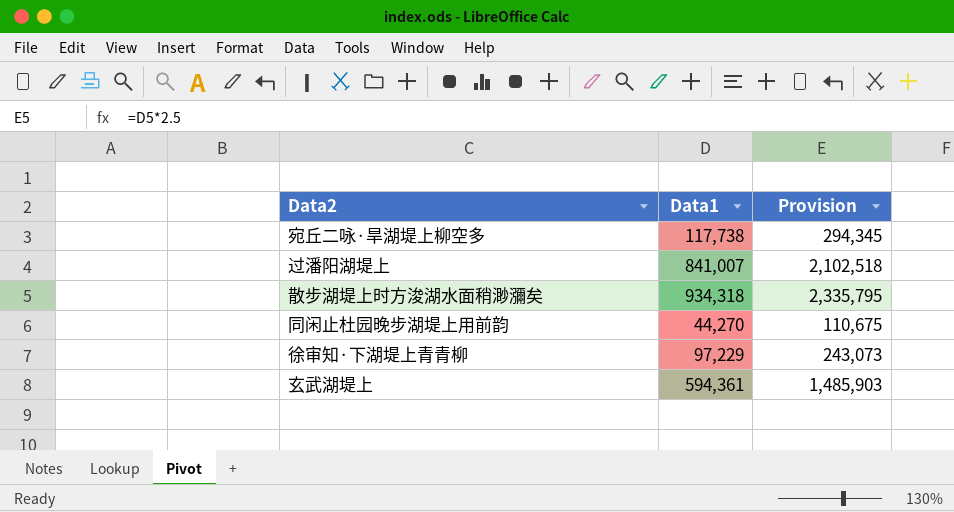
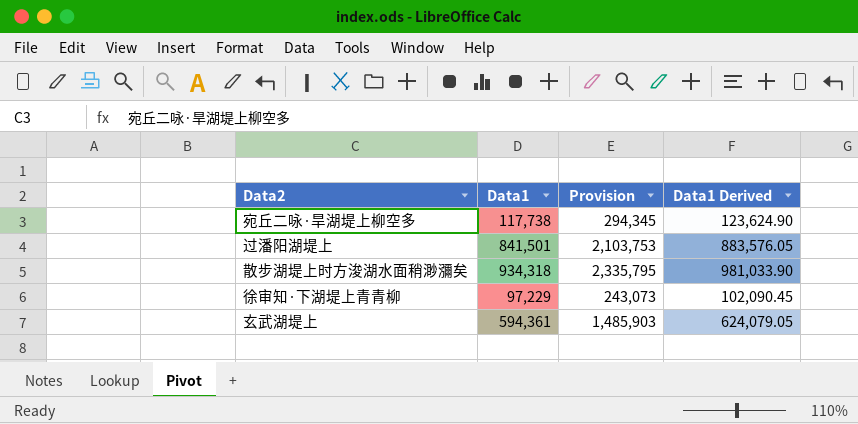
column Data1 Derived | formula: none -> [Data1] * 1.05
row 同闲止杜园晚步湖堤上用前韵: 44,270 | 110,675 -> none
过潘阳湖堤上 | Data1: 841,007 -> 841,501
过潘阳湖堤上 | Provision: 2,102,518 -> 2,103,753

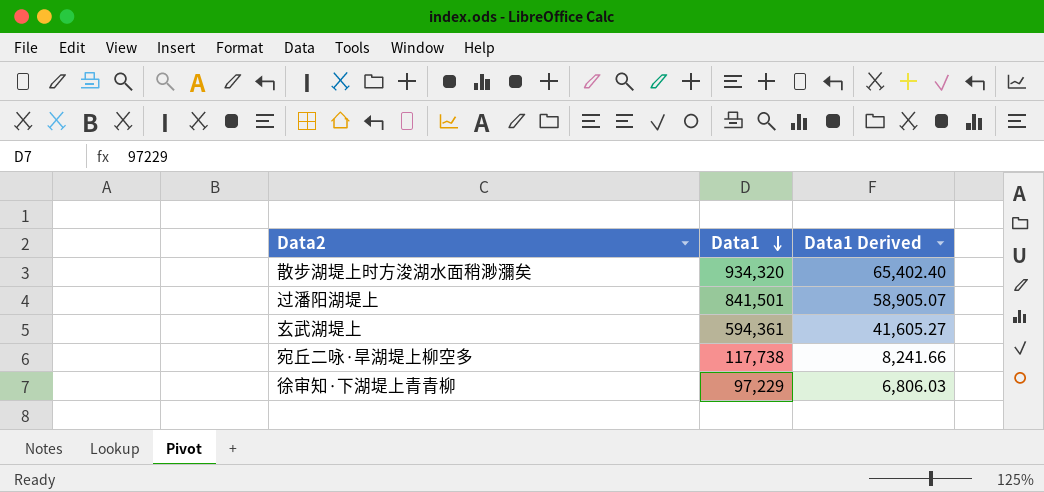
row order: none -> Data1 descending
column Provision | formula: [Data1] * 2.5 -> none
column Data1 Derived | formula: [Data1] * 1.05 -> [Data1] * 0.07
散步湖堤上时方浚湖水面稍渺瀰矣 | Data1: 934,318 -> 934,320

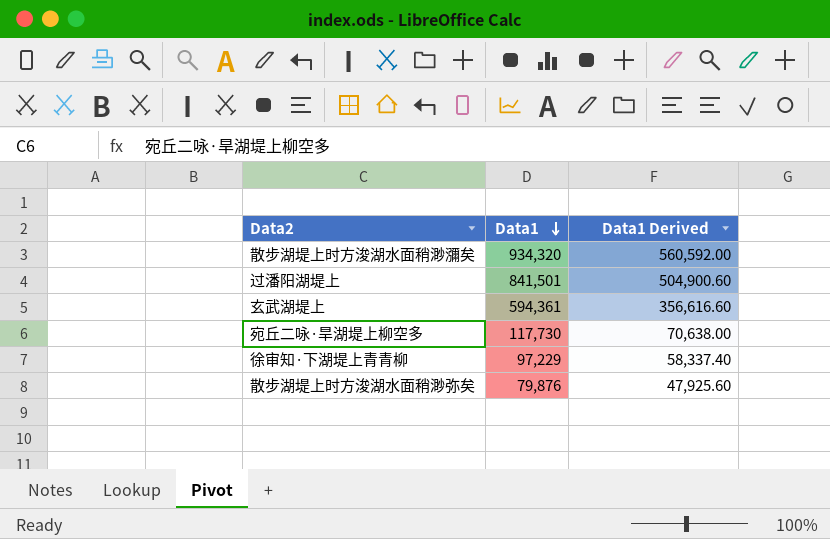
column Data1 Derived | formula: [Data1] * 0.07 -> [Data1] * 0.6
宛丘二咏·旱湖堤上柳空多 | Data1: 117,738 -> 117,730
row 散步湖堤上时方浚湖水面稍渺弥矣: none -> 79,876 | 47,925.60

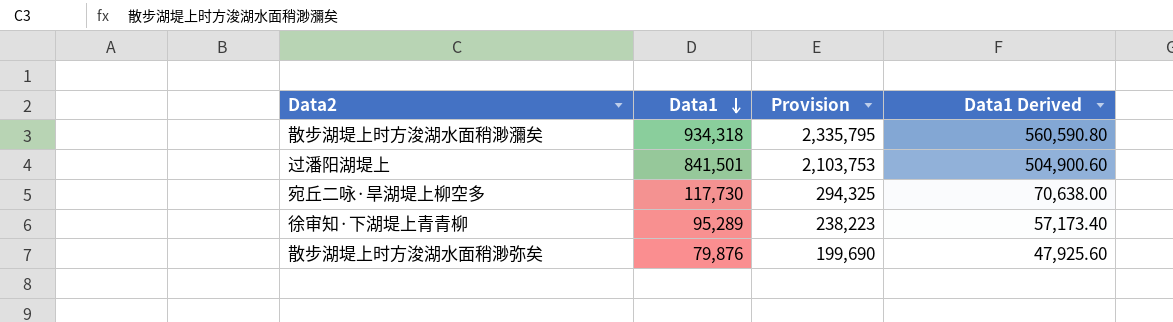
column Provision | formula: none -> [Data1] * 2.5
row 玄武湖堤上: 594,361 | 356,616.60 -> none
散步湖堤上时方浚湖水面稍渺瀰矣 | Data1: 934,320 -> 934,318
散步湖堤上时方浚湖水面稍渺瀰矣 | Data1 Derived: 560,592.00 -> 560,590.80
徐审知·下湖堤上青青柳 | Data1: 97,229 -> 95,289
徐审知·下湖堤上青青柳 | Data1 Derived: 58,337.40 -> 57,173.40

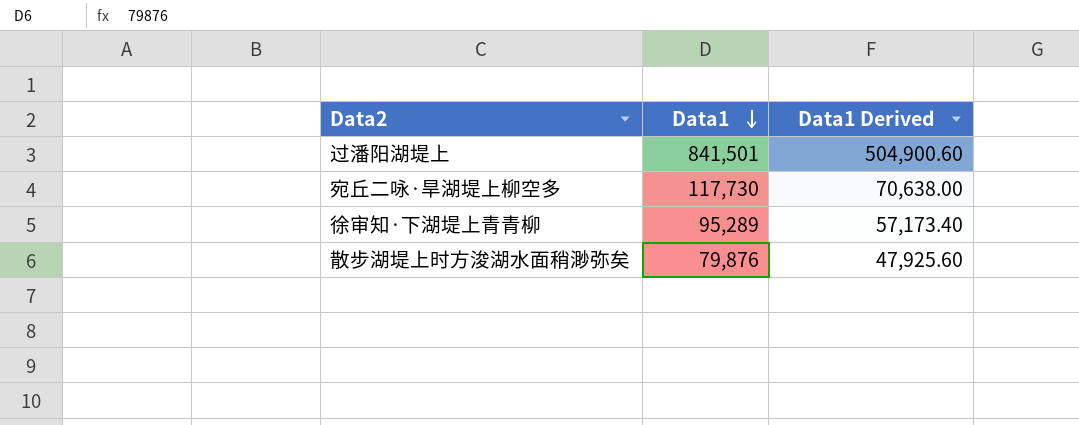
column Provision | formula: [Data1] * 2.5 -> none
row 散步湖堤上时方浚湖水面稍渺瀰矣: 934,318 | 2,335,795 | 560,590.80 -> none

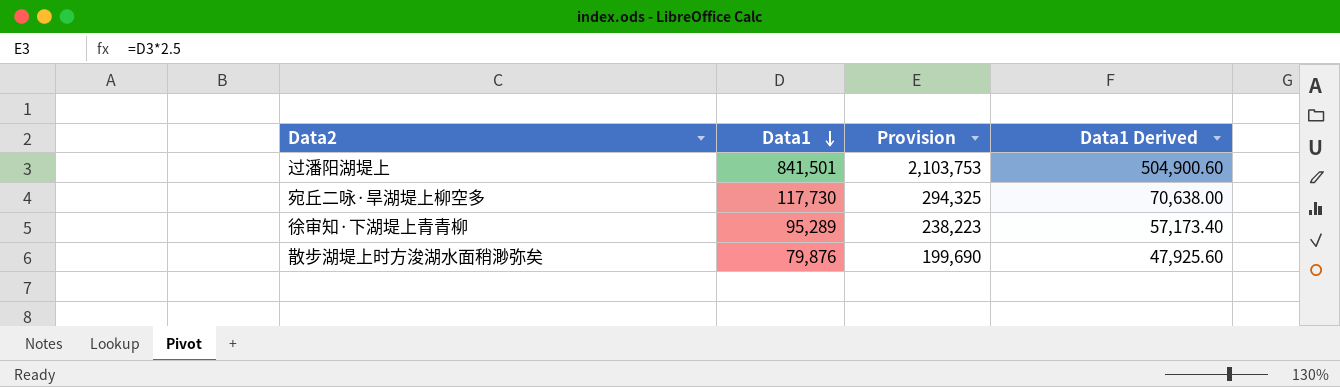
column Provision | formula: none -> [Data1] * 2.5

